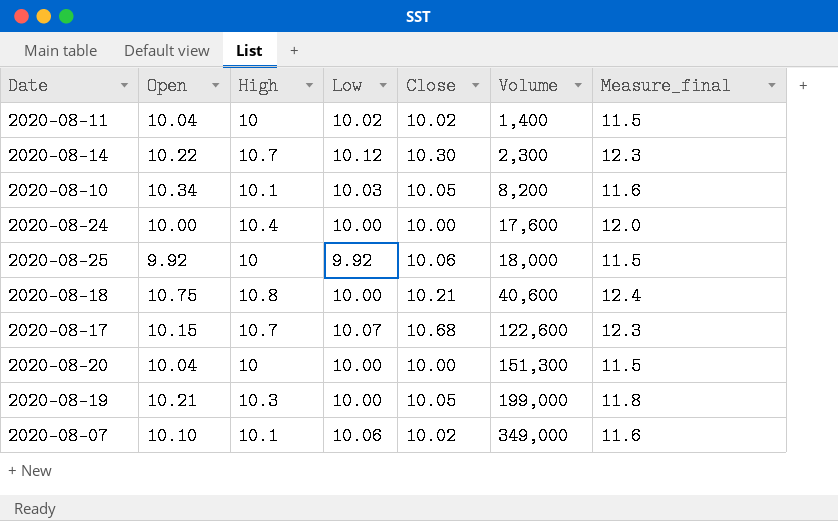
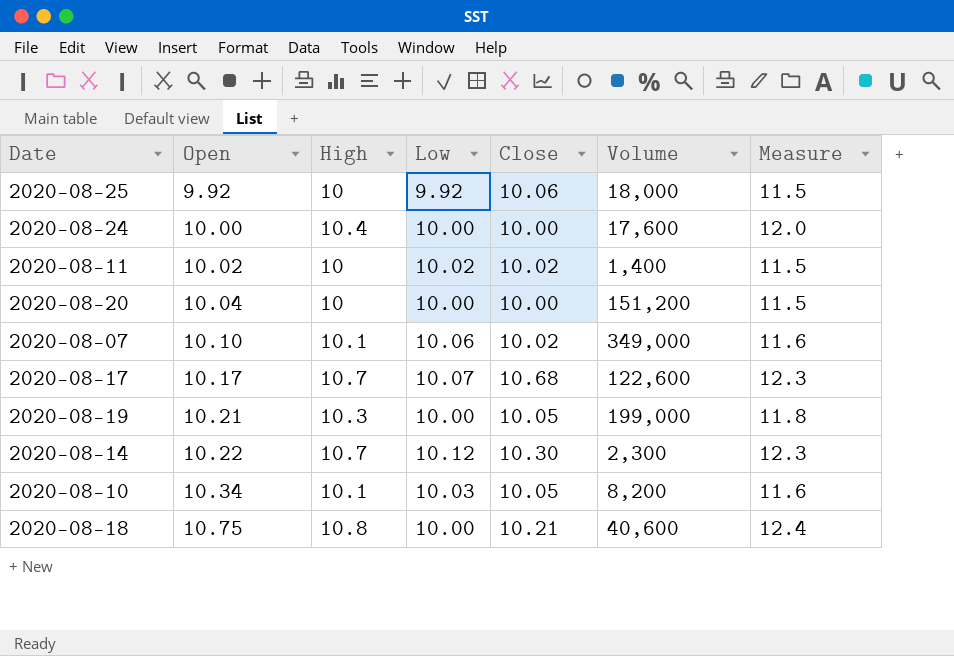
row order: Volume ascending -> Open ascending
column name: Measure_final -> Measure
2020-08-11 | Open: 10.04 -> 10.02
2020-08-20 | Volume: 151,300 -> 151,200
2020-08-17 | Open: 10.15 -> 10.17

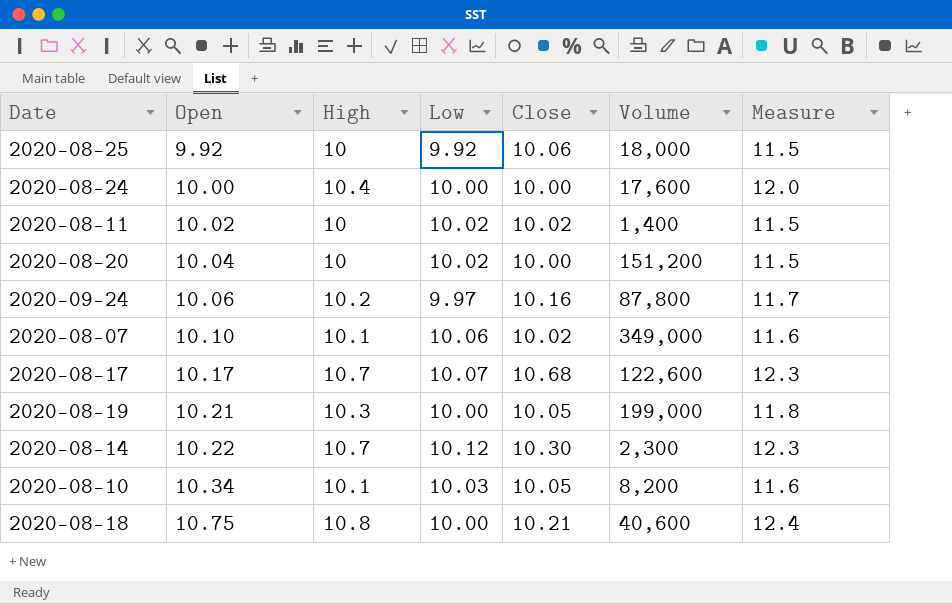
2020-08-20 | Low: 10.00 -> 10.02
row 2020-09-24: none -> 10.06 | 10.2 | 9.97 | 10.16 | 87,800 | 11.7

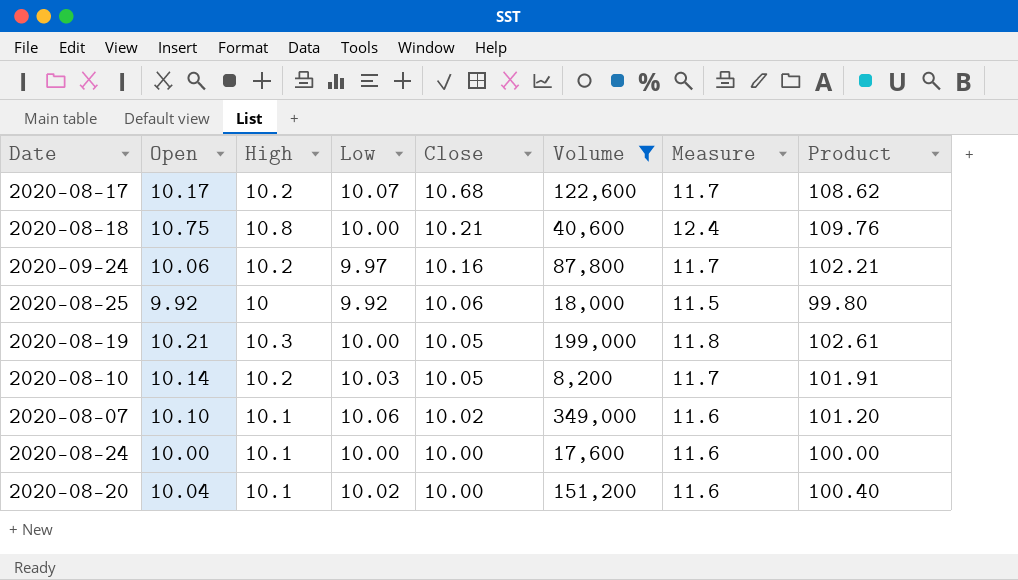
filter: none -> Volume >= 8,200
row order: Open ascending -> Close descending
column Product | formula: none -> [Open] * [Close]
2020-08-17 | High: 10.7 -> 10.2
2020-08-17 | Measure: 12.3 -> 11.7
2020-08-10 | Open: 10.34 -> 10.14
2020-08-10 | High: 10.1 -> 10.2
2020-08-10 | Measure: 11.6 -> 11.7
2020-08-24 | High: 10.4 -> 10.1
2020-08-24 | Measure: 12.0 -> 11.6
2020-08-20 | High: 10 -> 10.1
2020-08-20 | Measure: 11.5 -> 11.6

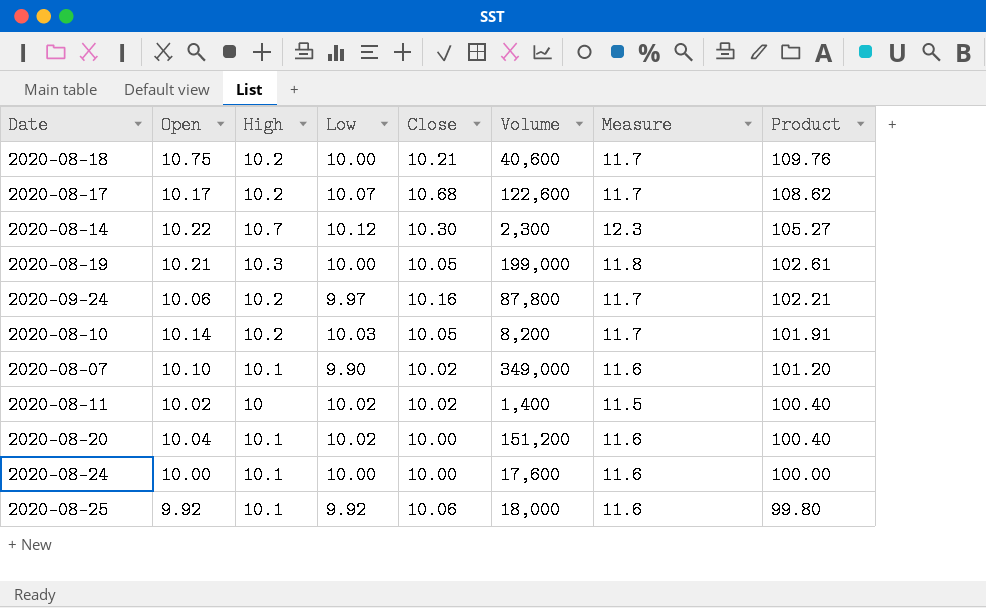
filter: Volume >= 8,200 -> none
row order: Close descending -> Product descending
2020-08-18 | High: 10.8 -> 10.2
2020-08-18 | Measure: 12.4 -> 11.7
2020-08-07 | Low: 10.06 -> 9.90
2020-08-25 | High: 10 -> 10.1
2020-08-25 | Measure: 11.5 -> 11.6

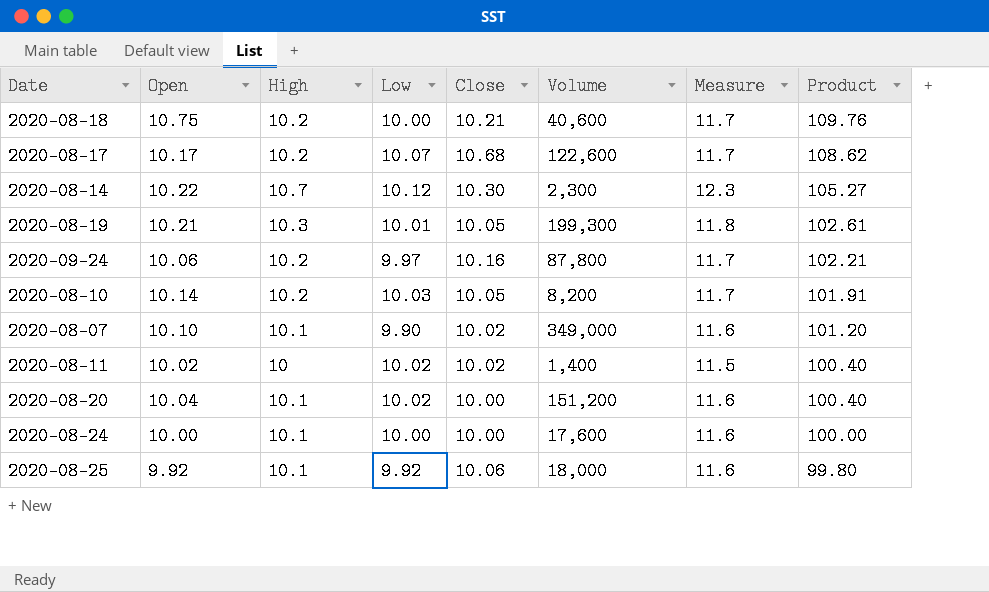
2020-08-19 | Low: 10.00 -> 10.01
2020-08-19 | Volume: 199,000 -> 199,300

